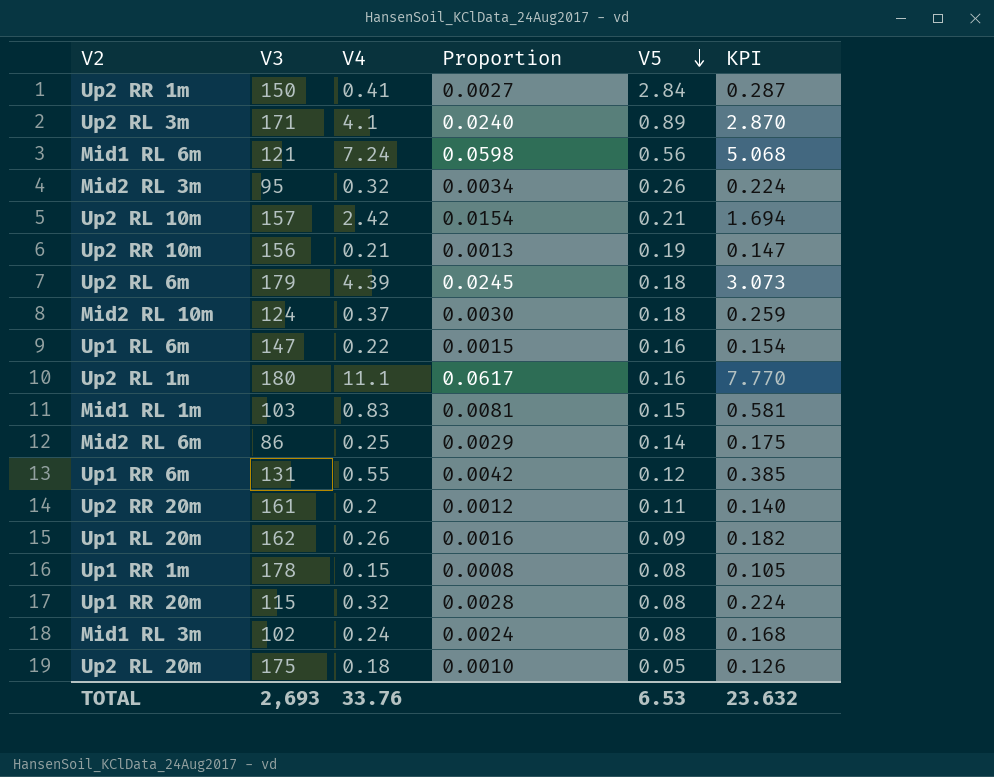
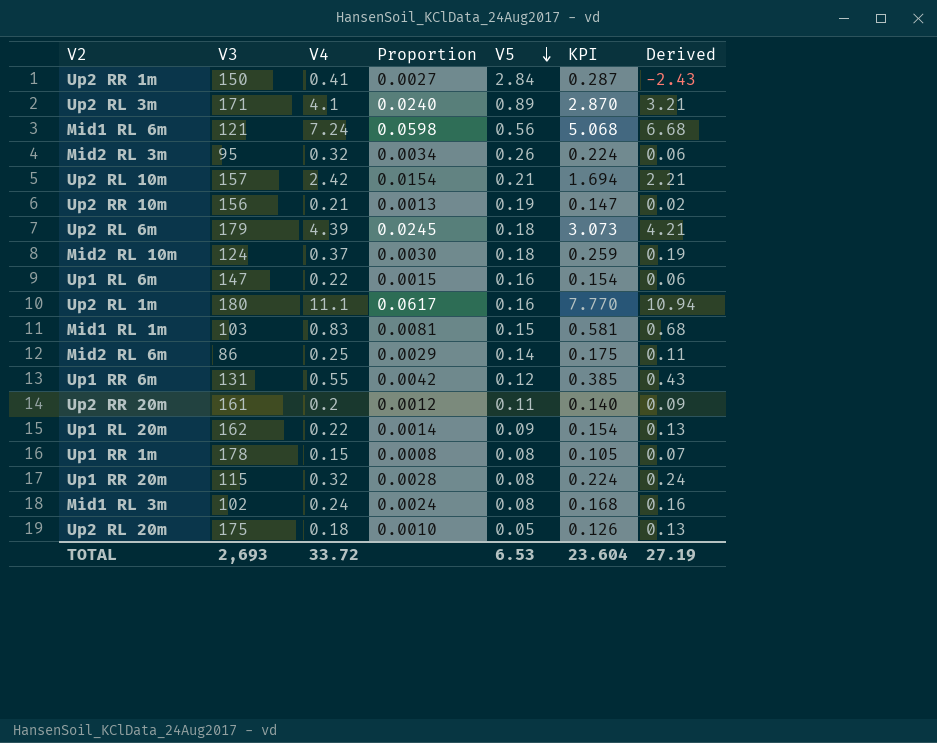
column Derived | formula: none -> [V4] - [V5]
Up1 RL 20m | V4: 0.26 -> 0.22
Up1 RL 20m | Proportion: 0.0016 -> 0.0014
Up1 RL 20m | KPI: 0.182 -> 0.154
TOTAL | V4: 33.76 -> 33.72
TOTAL | KPI: 23.632 -> 23.604

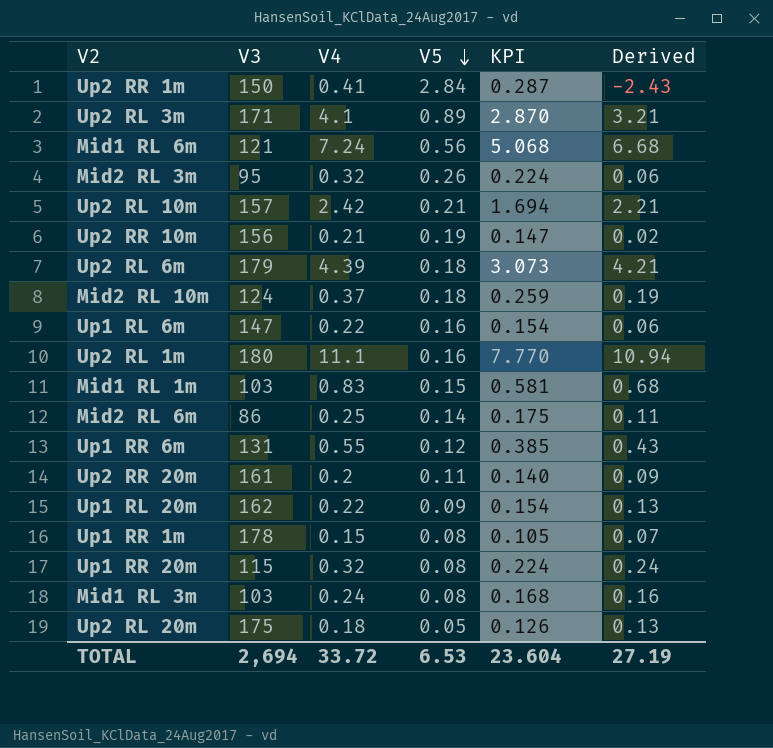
column Proportion | formula: [V4] / [V3] -> none
Mid1 RL 3m | V3: 102 -> 103
TOTAL | V3: 2,693 -> 2,694

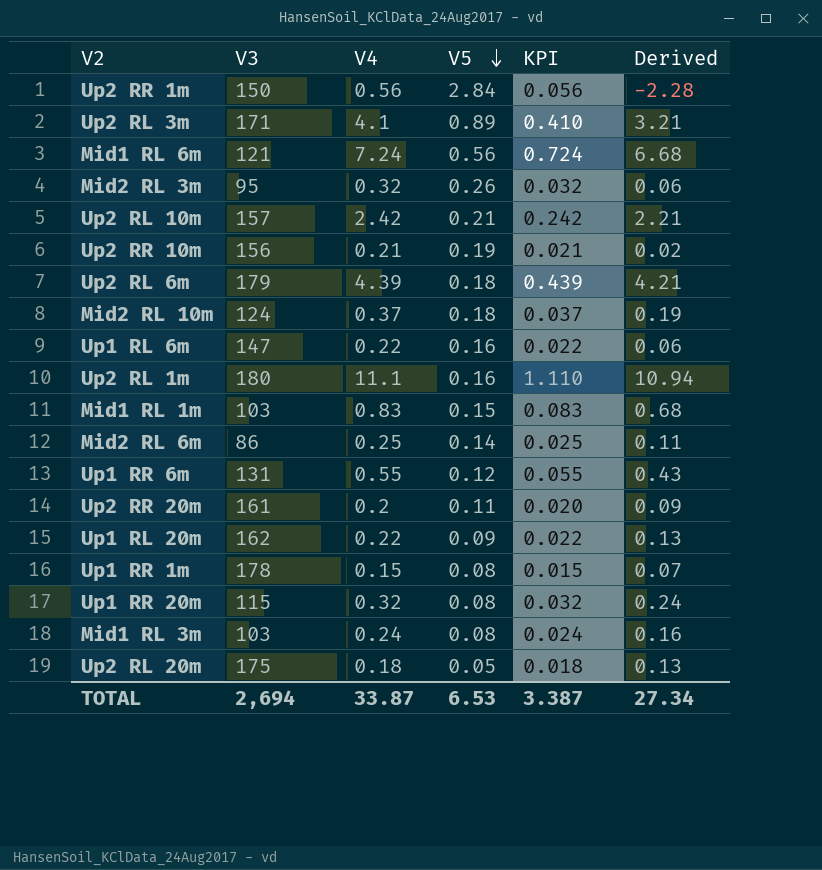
column KPI | formula: [V4] * 0.7 -> [V4] * 0.1
Up2 RR 1m | V4: 0.41 -> 0.56
Up2 RR 1m | Derived: -2.43 -> -2.28
TOTAL | V4: 33.72 -> 33.87
TOTAL | KPI: 23.604 -> 3.387
TOTAL | Derived: 27.19 -> 27.34

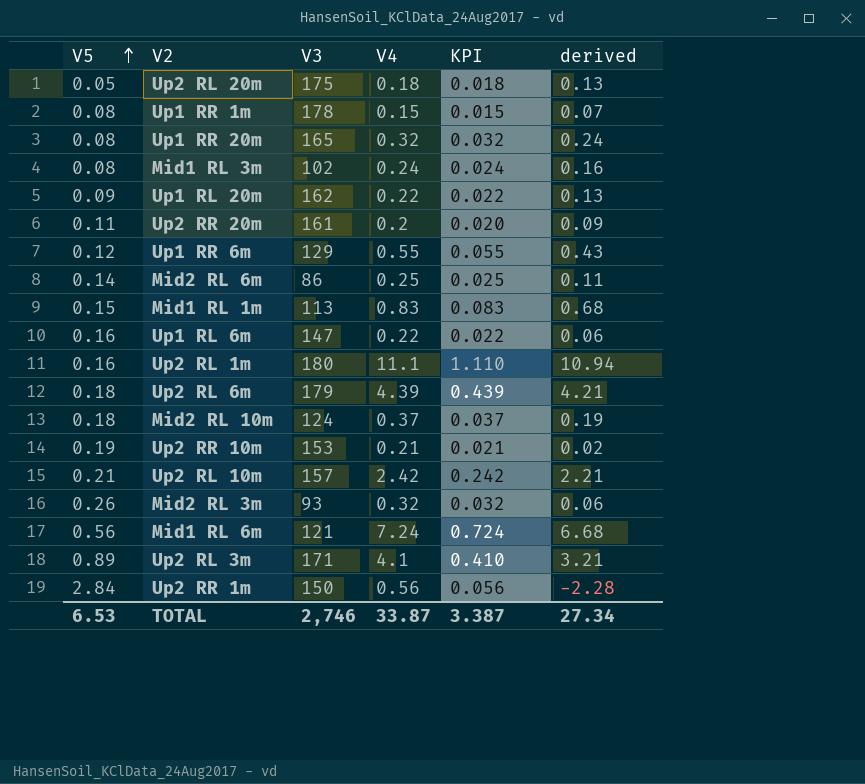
row order: V5 descending -> V5 ascending
column V5 | position: 4 -> 1
column name: Derived -> derived
Up1 RR 20m | V3: 115 -> 165
Mid1 RL 3m | V3: 103 -> 102
Up1 RR 6m | V3: 131 -> 129
Mid1 RL 1m | V3: 103 -> 113
Up2 RR 10m | V3: 156 -> 153
Mid2 RL 3m | V3: 95 -> 93
TOTAL | V3: 2,694 -> 2,746

